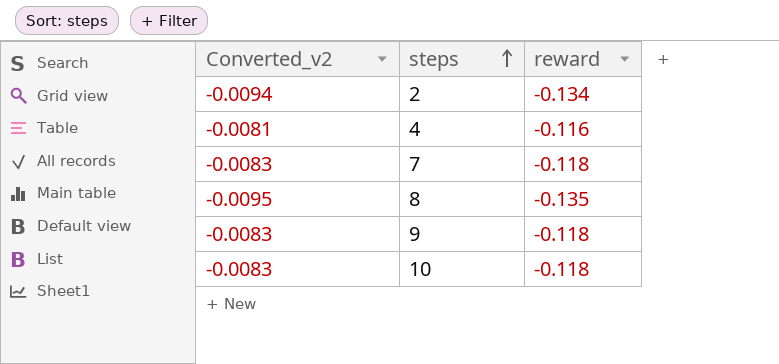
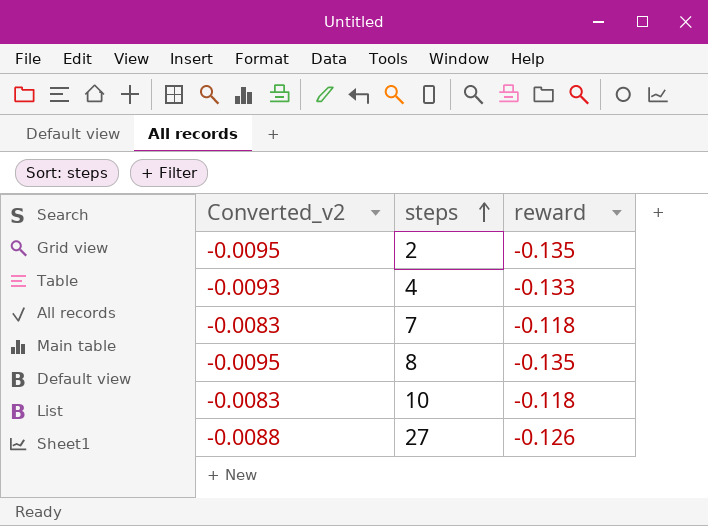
row 9: -0.0083 | -0.118 -> none
2 | Converted_v2: -0.0094 -> -0.0095
2 | reward: -0.134 -> -0.135
4 | Converted_v2: -0.0081 -> -0.0093
4 | reward: -0.116 -> -0.133
row 27: none -> -0.0088 | -0.126

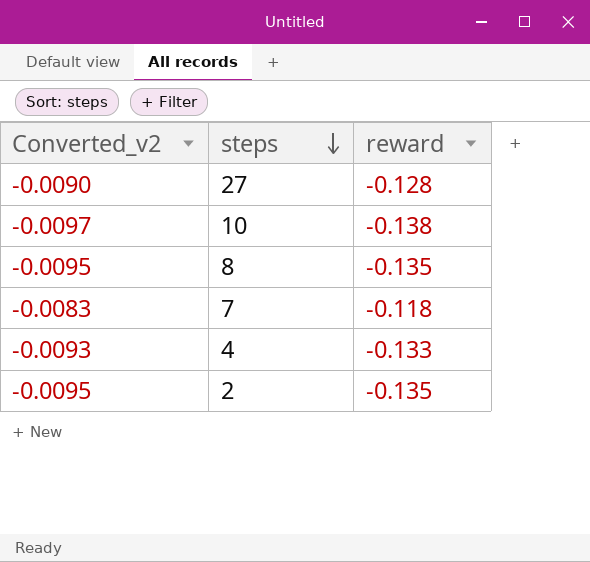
row order: steps ascending -> steps descending
27 | Converted_v2: -0.0088 -> -0.0090
27 | reward: -0.126 -> -0.128
10 | Converted_v2: -0.0083 -> -0.0097
10 | reward: -0.118 -> -0.138

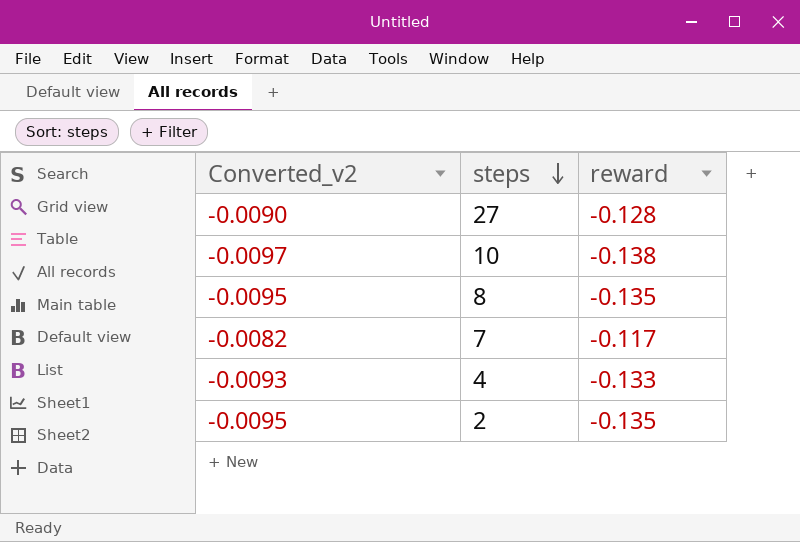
7 | Converted_v2: -0.0083 -> -0.0082
7 | reward: -0.118 -> -0.117

